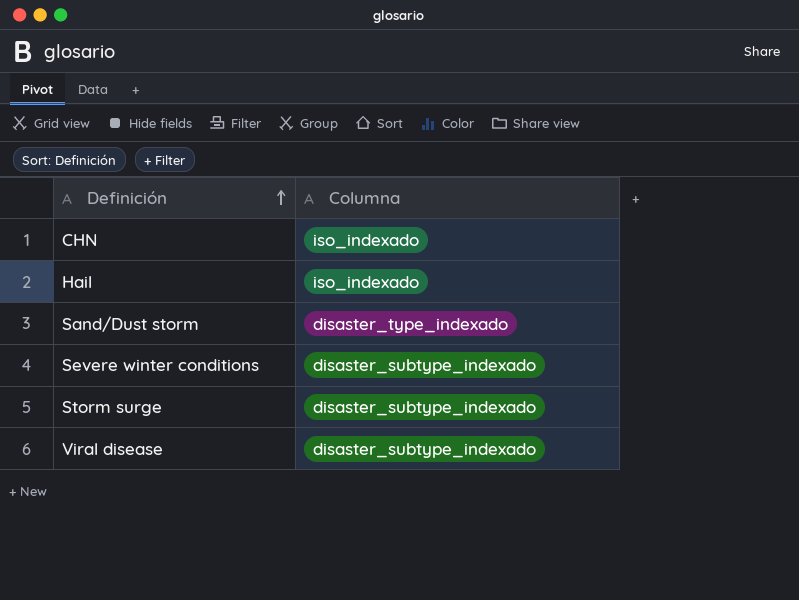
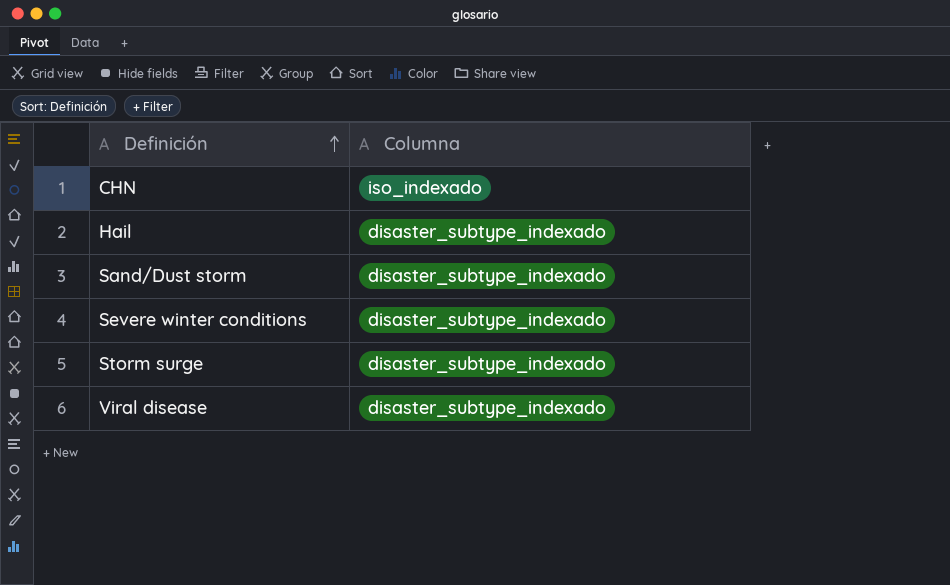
Hail | Columna: iso_indexado -> disaster_subtype_indexado
Sand/Dust storm | Columna: disaster_type_indexado -> disaster_subtype_indexado

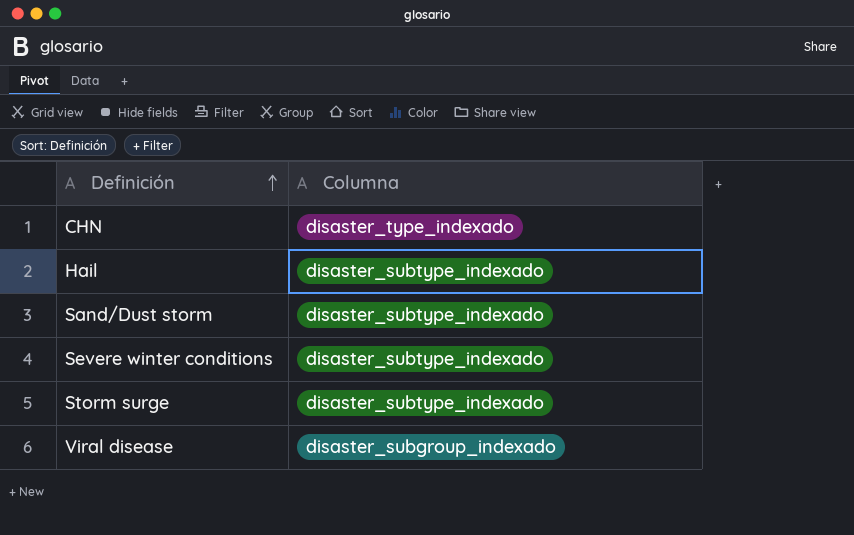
CHN | Columna: iso_indexado -> disaster_type_indexado
Viral disease | Columna: disaster_subtype_indexado -> disaster_subgroup_indexado

